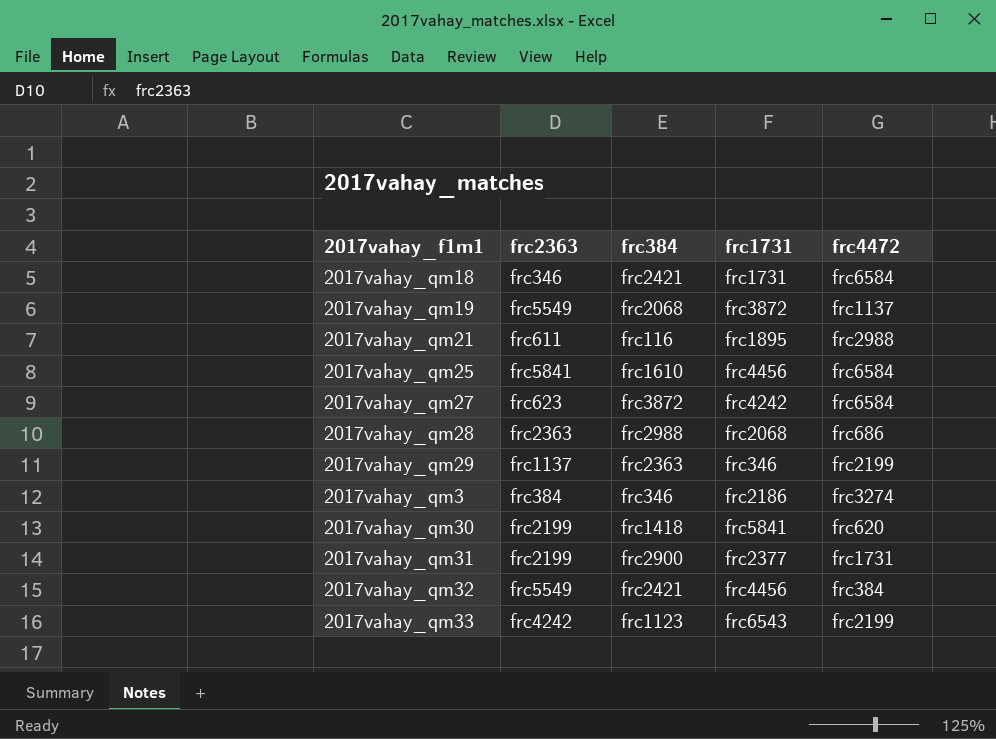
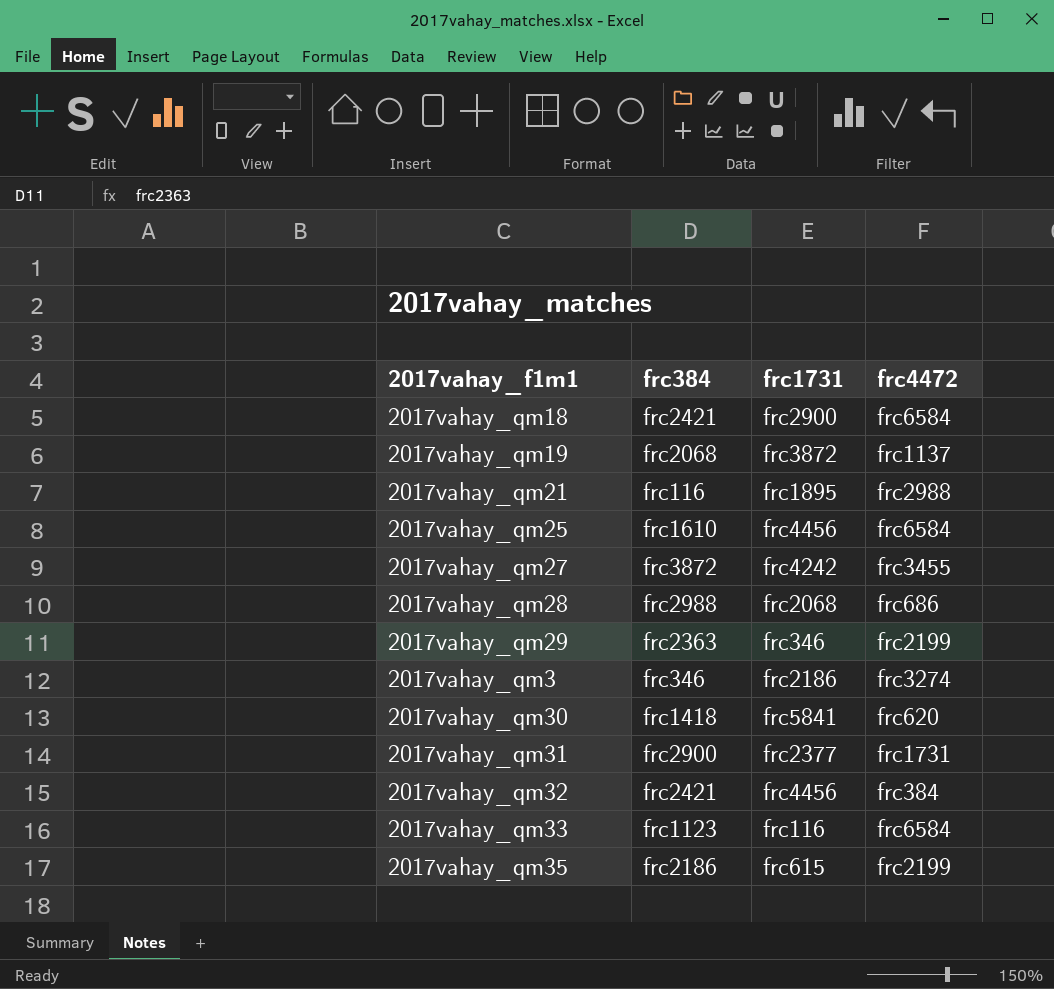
column frc2363 | position: 2 -> none
2017vahay_qm18 | frc1731: frc1731 -> frc2900
2017vahay_qm27 | frc4472: frc6584 -> frc3455
2017vahay_qm33 | frc1731: frc6543 -> frc116
2017vahay_qm33 | frc4472: frc2199 -> frc6584
row 2017vahay_qm35: none -> frc2186 | frc615 | frc2199

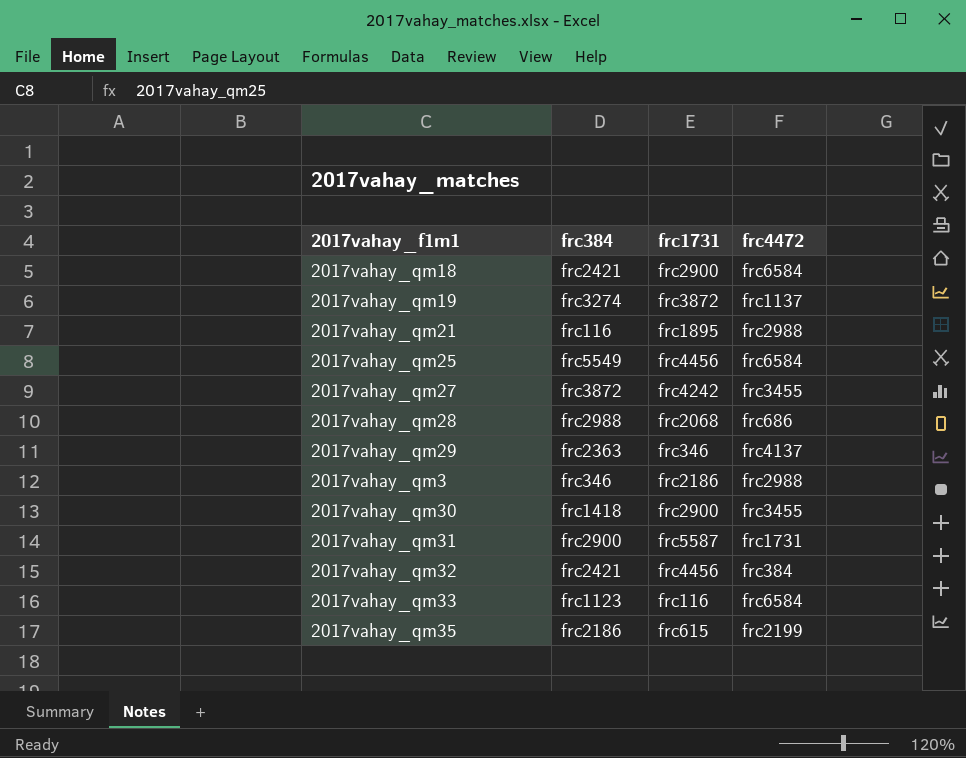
2017vahay_qm19 | frc384: frc2068 -> frc3274
2017vahay_qm25 | frc384: frc1610 -> frc5549
2017vahay_qm29 | frc4472: frc2199 -> frc4137
2017vahay_qm3 | frc4472: frc3274 -> frc2988
2017vahay_qm30 | frc1731: frc5841 -> frc2900
2017vahay_qm30 | frc4472: frc620 -> frc3455
2017vahay_qm31 | frc1731: frc2377 -> frc5587

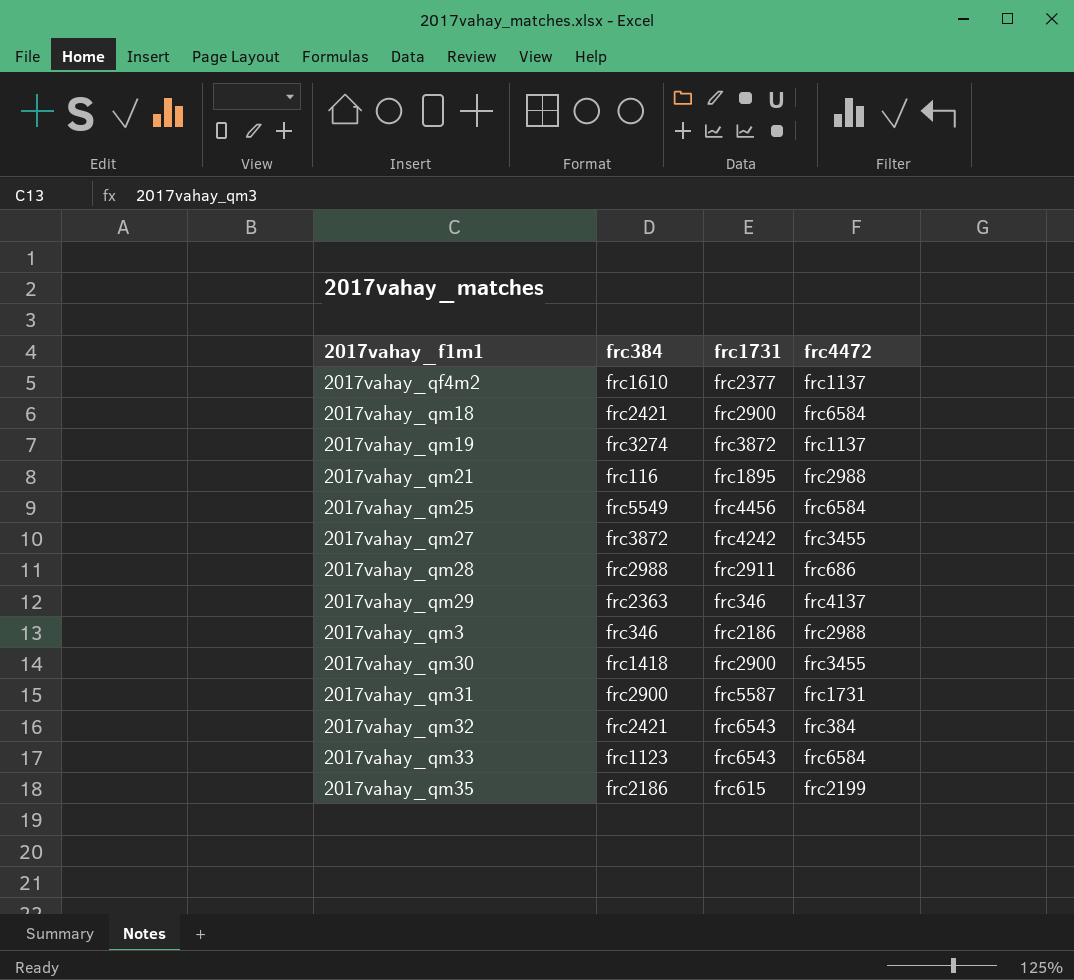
row 2017vahay_qf4m2: none -> frc1610 | frc2377 | frc1137
2017vahay_qm28 | frc1731: frc2068 -> frc2911
2017vahay_qm32 | frc1731: frc4456 -> frc6543
2017vahay_qm33 | frc1731: frc116 -> frc6543

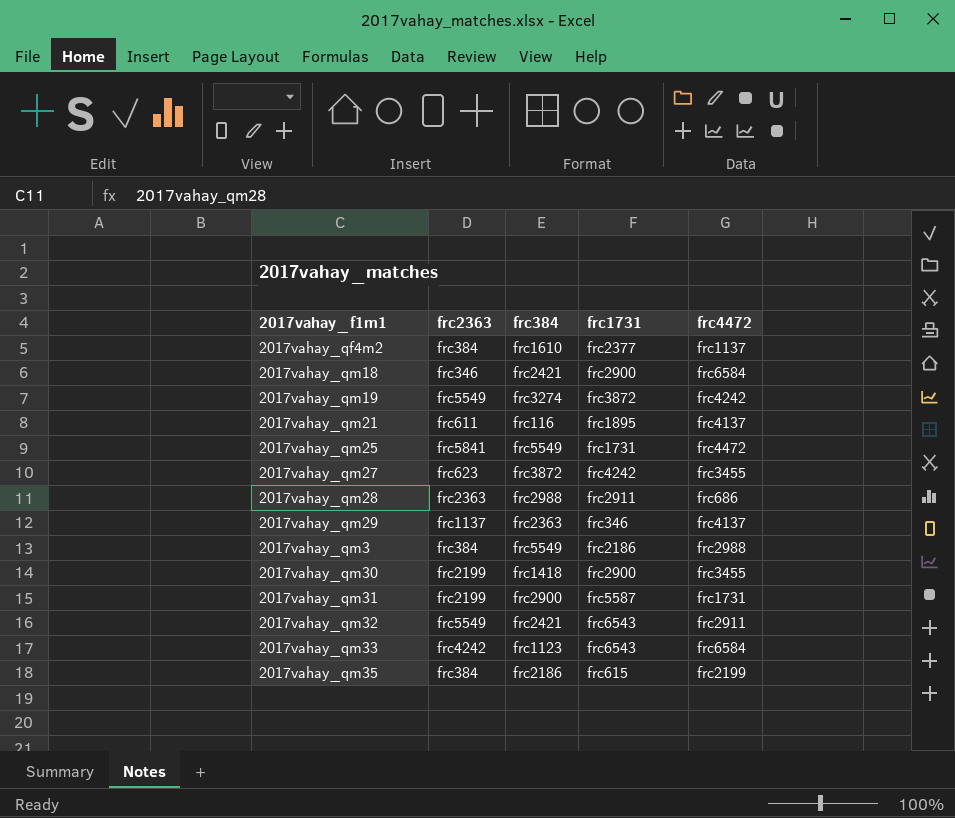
column frc2363 | position: none -> 2
2017vahay_qm19 | frc4472: frc1137 -> frc4242
2017vahay_qm21 | frc4472: frc2988 -> frc4137
2017vahay_qm25 | frc1731: frc4456 -> frc1731
2017vahay_qm25 | frc4472: frc6584 -> frc4472
2017vahay_qm3 | frc384: frc346 -> frc5549
2017vahay_qm32 | frc4472: frc384 -> frc2911

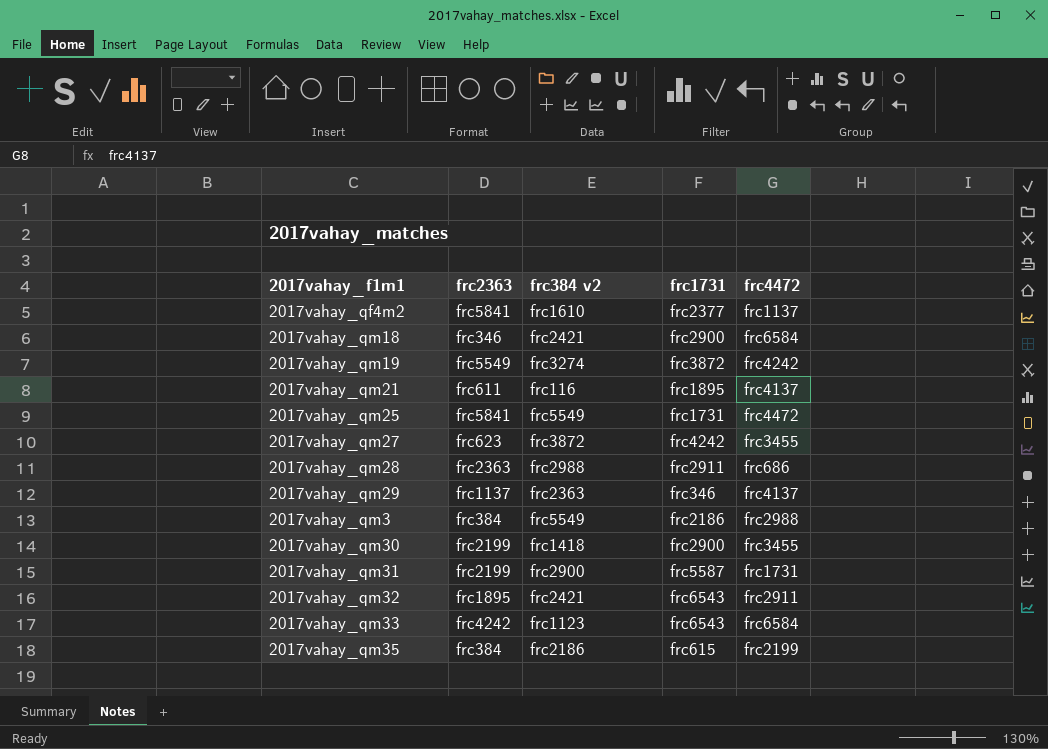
column name: frc384 -> frc384 v2
2017vahay_qf4m2 | frc2363: frc384 -> frc5841
2017vahay_qm32 | frc2363: frc5549 -> frc1895

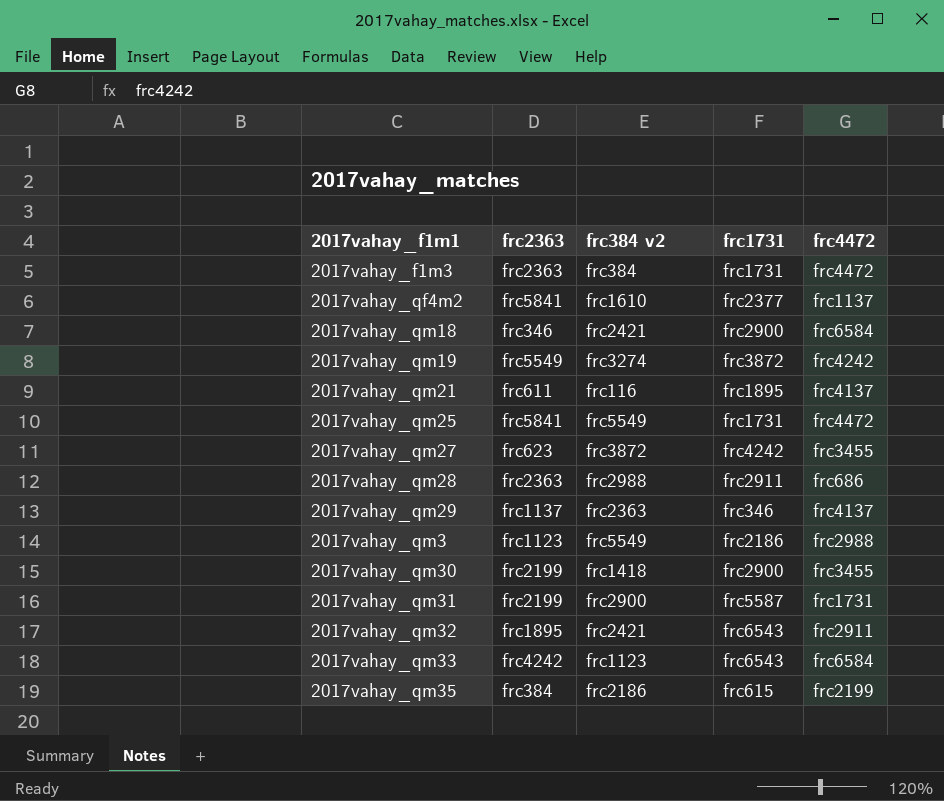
row 2017vahay_f1m3: none -> frc2363 | frc384 | frc1731 | frc4472
2017vahay_qm3 | frc2363: frc384 -> frc1123

